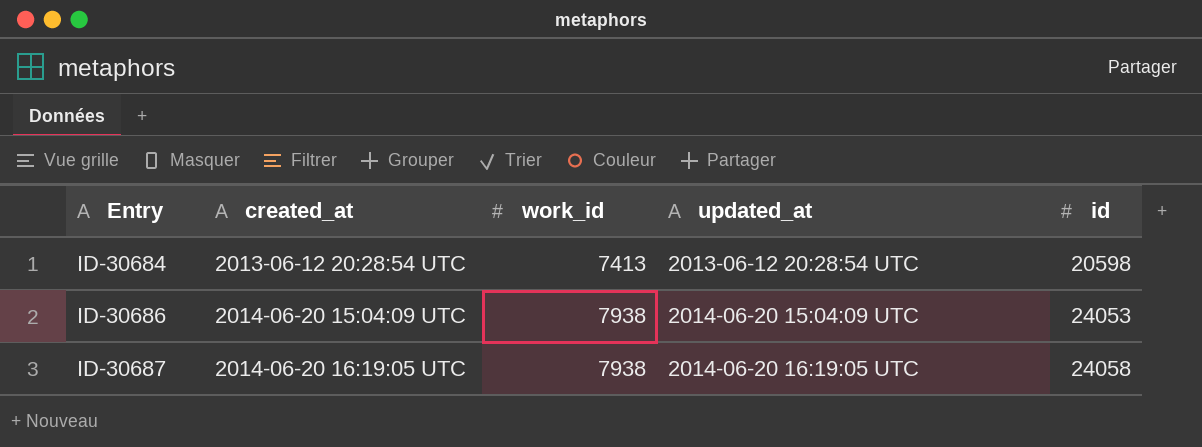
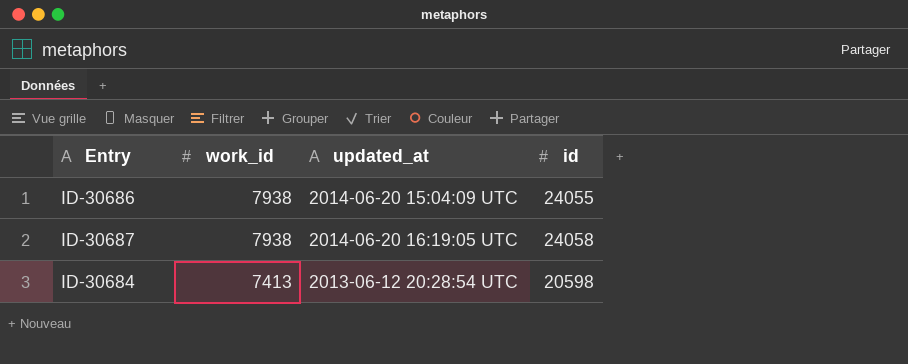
row order: Entry ascending -> work_id descending
column created_at | position: 2 -> none
ID-30686 | id: 24053 -> 24055

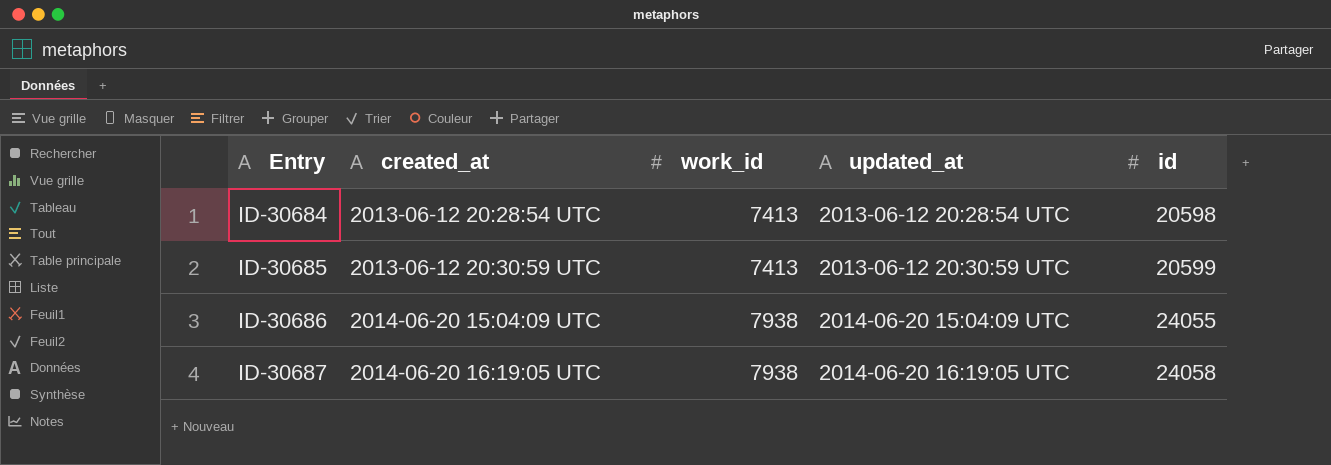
row order: work_id descending -> Entry ascending
column created_at | position: none -> 2
row ID-30685: none -> 2013-06-12 20:30:59 UTC | 7413 | 2013-06-12 20:30:59 UTC | 20599

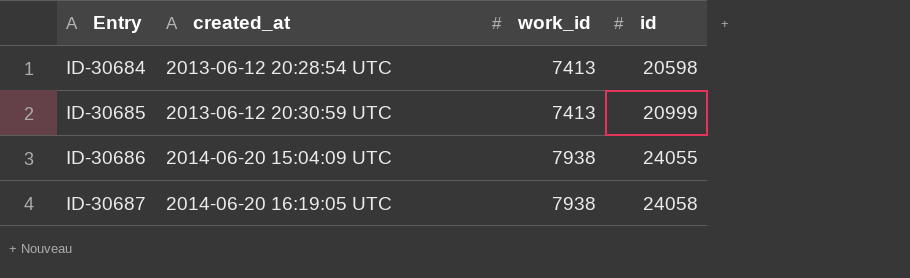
column updated_at | position: 4 -> none
ID-30685 | id: 20599 -> 20999

